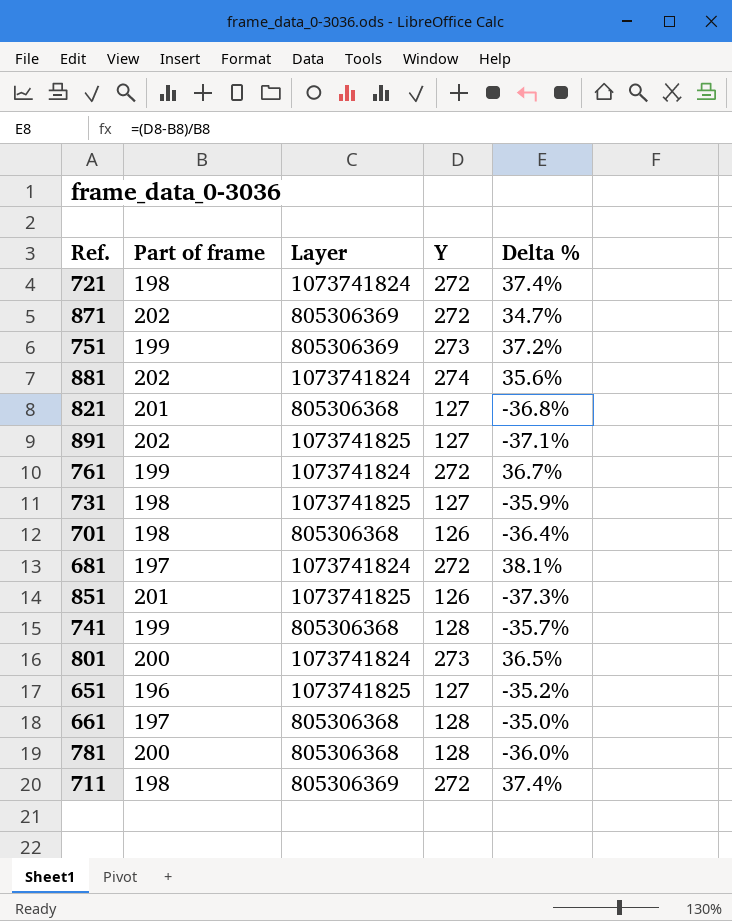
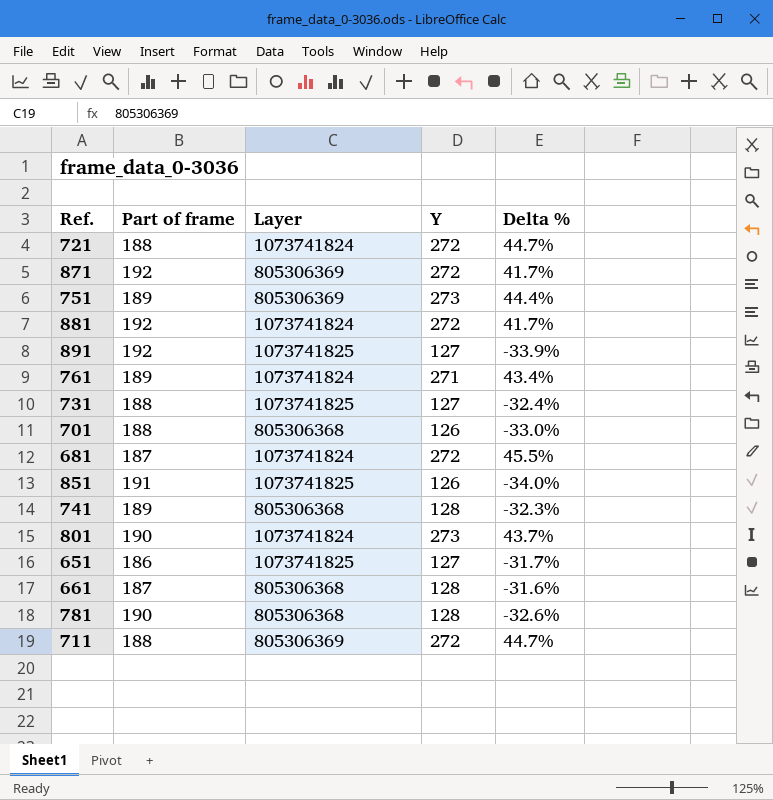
row 821: 201 | 805306368 | 127 | -36.8% -> none
721 | Part of frame: 198 -> 188
721 | Delta %: 37.4% -> 44.7%
871 | Part of frame: 202 -> 192
871 | Delta %: 34.7% -> 41.7%
751 | Part of frame: 199 -> 189
751 | Delta %: 37.2% -> 44.4%
881 | Part of frame: 202 -> 192
881 | Y: 274 -> 272
881 | Delta %: 35.6% -> 41.7%
891 | Part of frame: 202 -> 192
891 | Delta %: -37.1% -> -33.9%
761 | Part of frame: 199 -> 189
761 | Y: 272 -> 271
761 | Delta %: 36.7% -> 43.4%
731 | Part of frame: 198 -> 188
731 | Delta %: -35.9% -> -32.4%
701 | Part of frame: 198 -> 188
701 | Delta %: -36.4% -> -33.0%
681 | Part of frame: 197 -> 187
681 | Delta %: 38.1% -> 45.5%
851 | Part of frame: 201 -> 191
851 | Delta %: -37.3% -> -34.0%
741 | Part of frame: 199 -> 189
741 | Delta %: -35.7% -> -32.3%
801 | Part of frame: 200 -> 190
801 | Delta %: 36.5% -> 43.7%
651 | Part of frame: 196 -> 186
651 | Delta %: -35.2% -> -31.7%
661 | Part of frame: 197 -> 187
661 | Delta %: -35.0% -> -31.6%
781 | Part of frame: 200 -> 190
781 | Delta %: -36.0% -> -32.6%
711 | Part of frame: 198 -> 188
711 | Delta %: 37.4% -> 44.7%

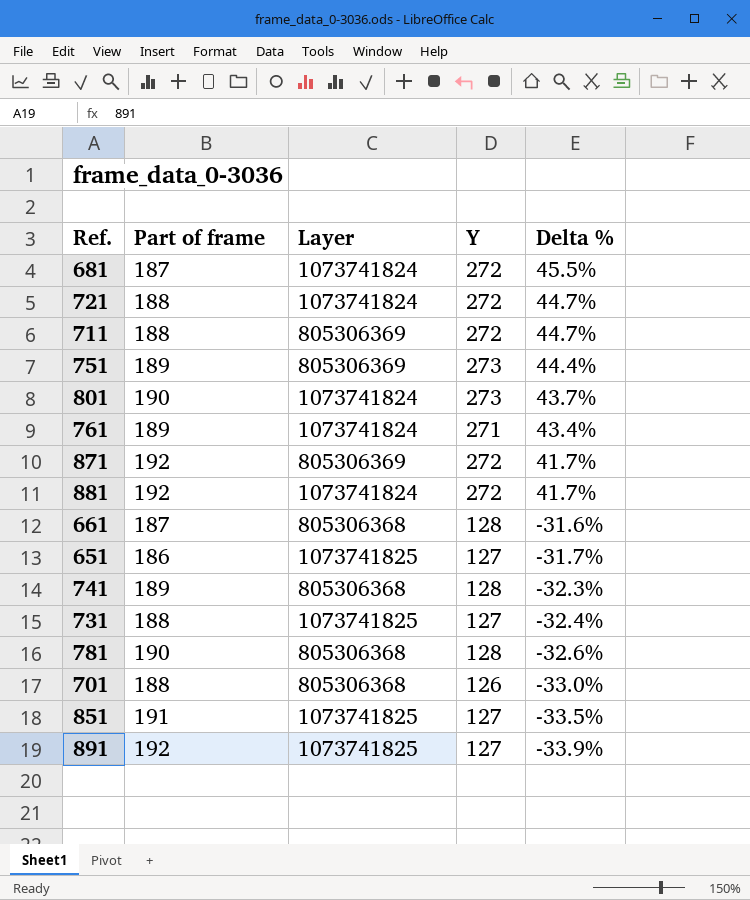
row order: none -> Delta % descending
851 | Y: 126 -> 127
851 | Delta %: -34.0% -> -33.5%

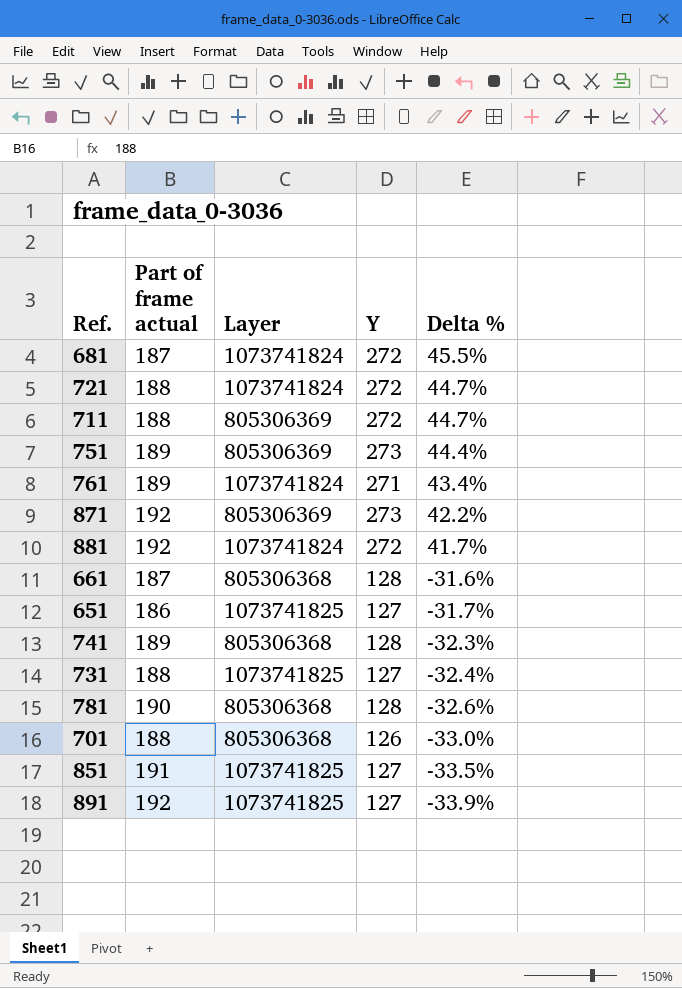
column name: Part of frame -> Part of frame actual
row 801: 190 | 1073741824 | 273 | 43.7% -> none
871 | Y: 272 -> 273
871 | Delta %: 41.7% -> 42.2%

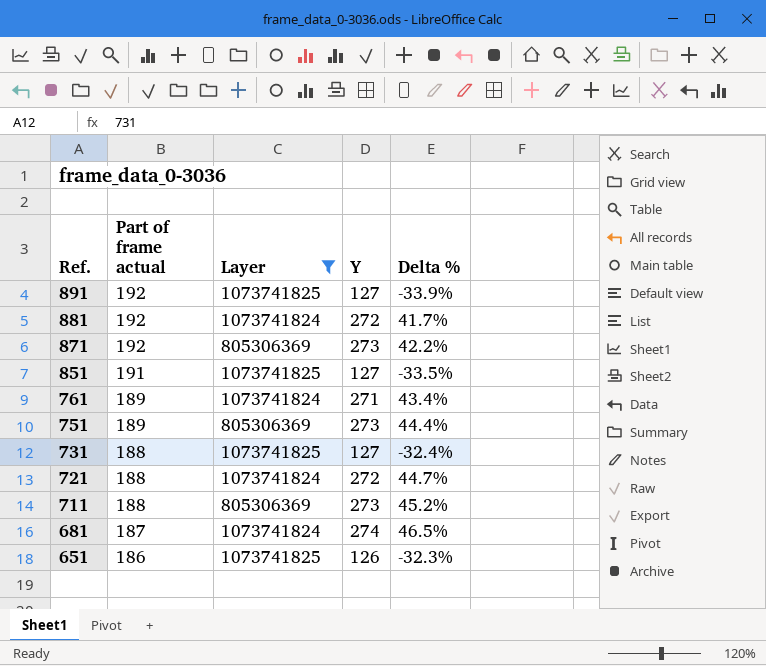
filter: none -> Layer != 805306368
row order: Delta % descending -> Ref. descending
711 | Y: 272 -> 273
711 | Delta %: 44.7% -> 45.2%
681 | Y: 272 -> 274
681 | Delta %: 45.5% -> 46.5%
651 | Y: 127 -> 126
651 | Delta %: -31.7% -> -32.3%

